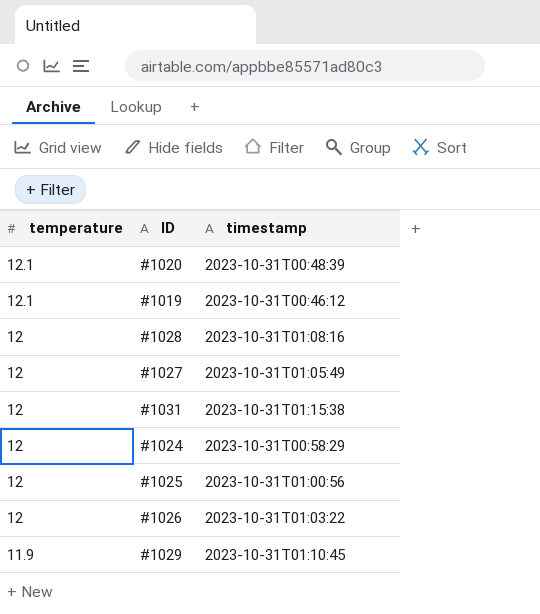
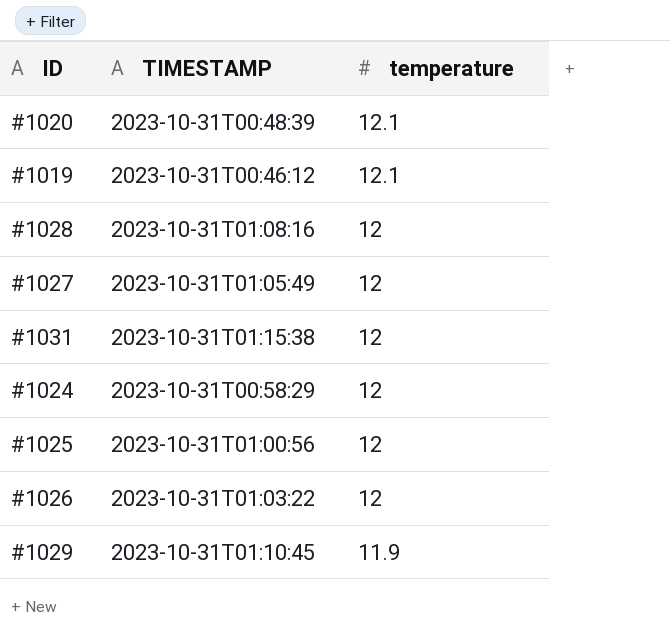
column name: timestamp -> TIMESTAMP
column temperature | position: 1 -> 3

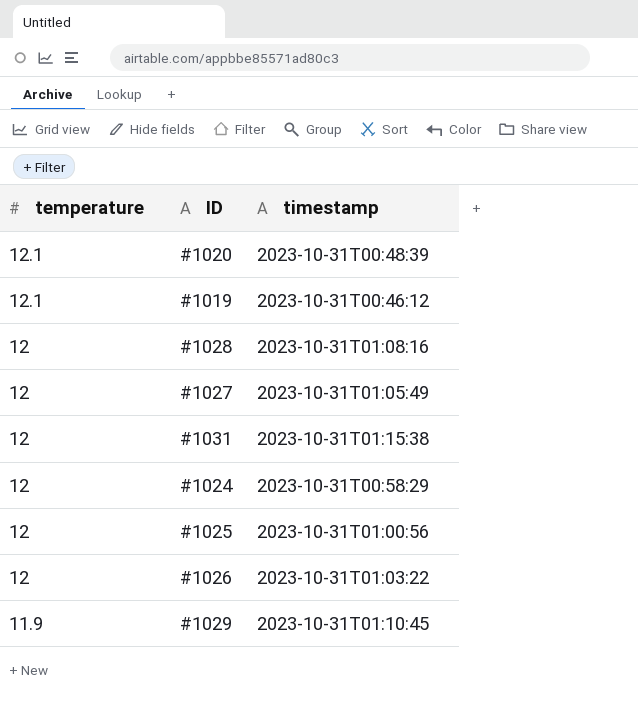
column temperature | position: 3 -> 1
column name: TIMESTAMP -> timestamp

